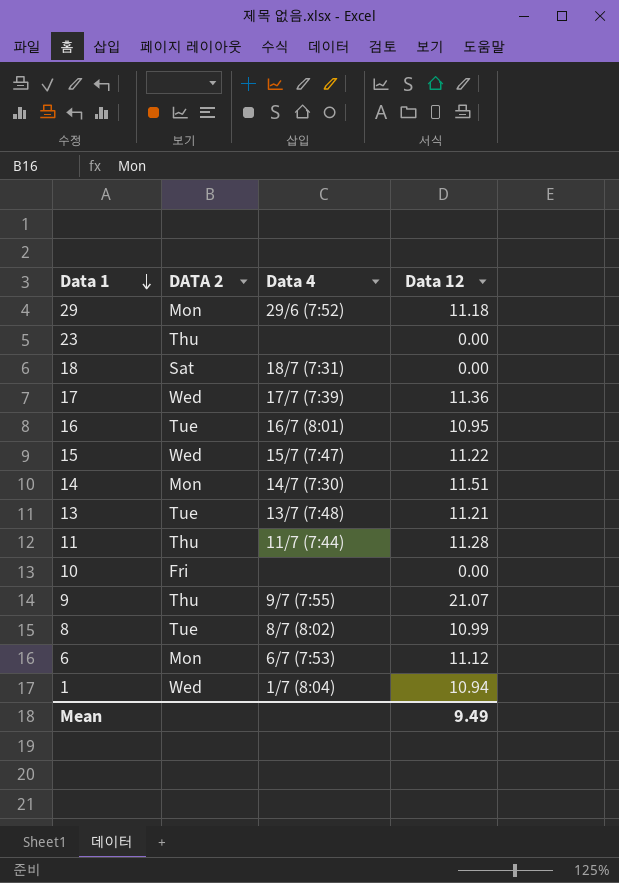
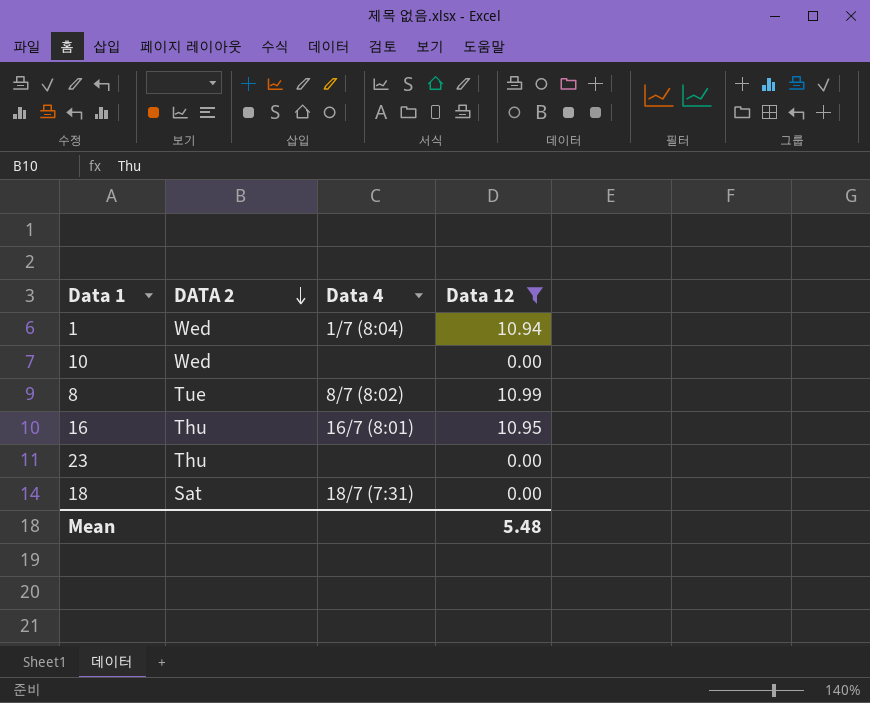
filter: none -> Data 12 <= 10.99
row order: Data 1 descending -> DATA 2 descending
10 | DATA 2: Fri -> Wed
16 | DATA 2: Tue -> Thu
Mean | Data 12: 9.49 -> 5.48

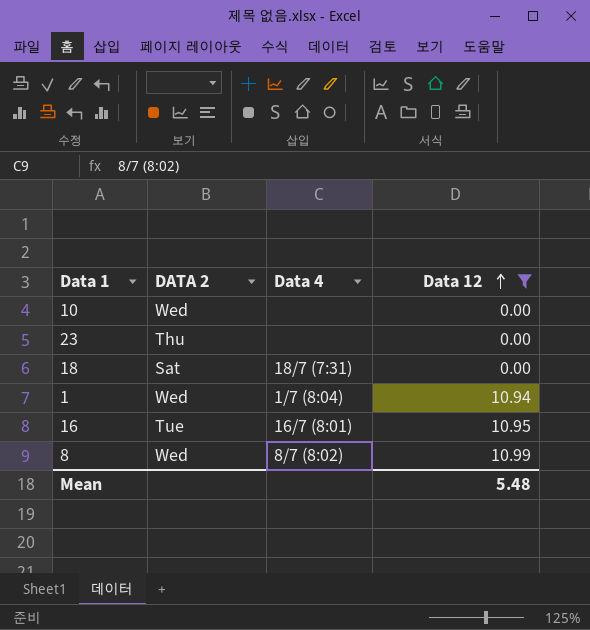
row order: DATA 2 descending -> Data 12 ascending
16 | DATA 2: Thu -> Tue
8 | DATA 2: Tue -> Wed

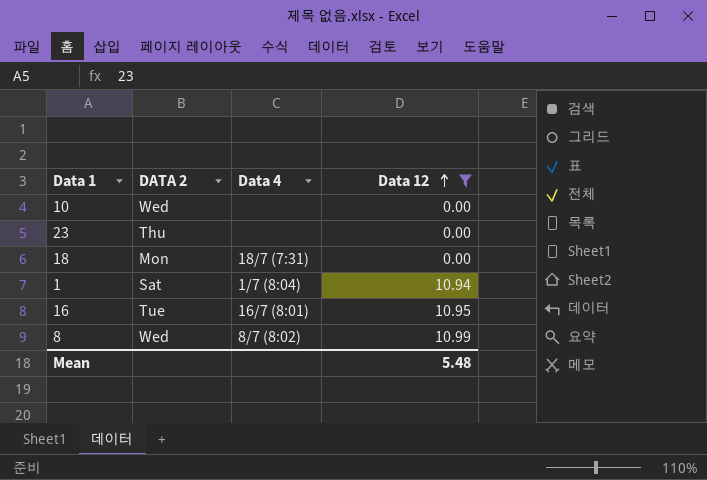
18 | DATA 2: Sat -> Mon
1 | DATA 2: Wed -> Sat

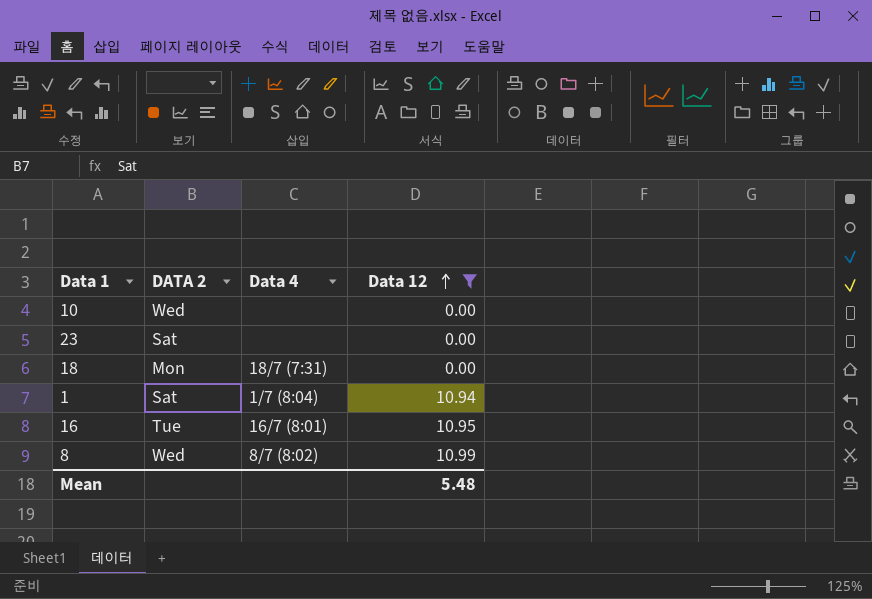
23 | DATA 2: Thu -> Sat

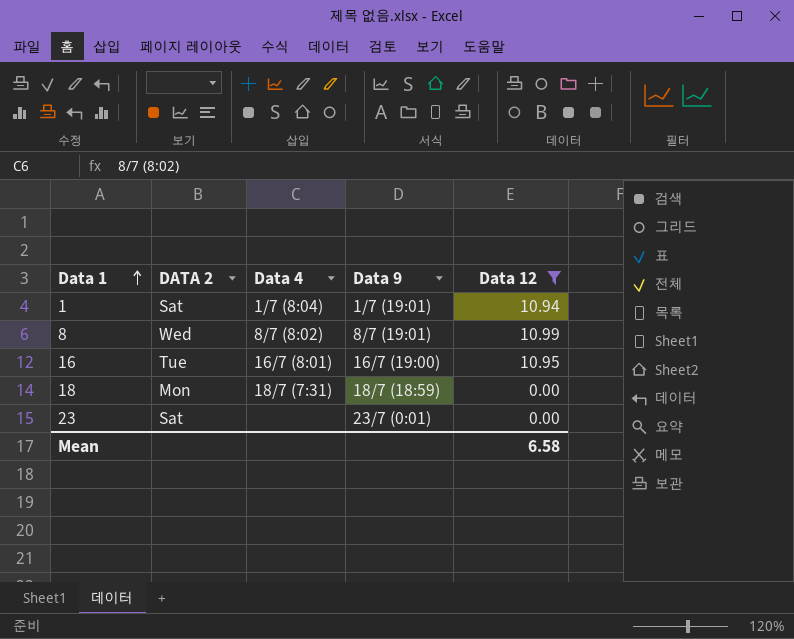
row order: Data 12 ascending -> Data 1 ascending
column Data 9 | position: none -> 4
row 10: Wed | none | 0.00 -> none
Mean | Data 12: 5.48 -> 6.58

